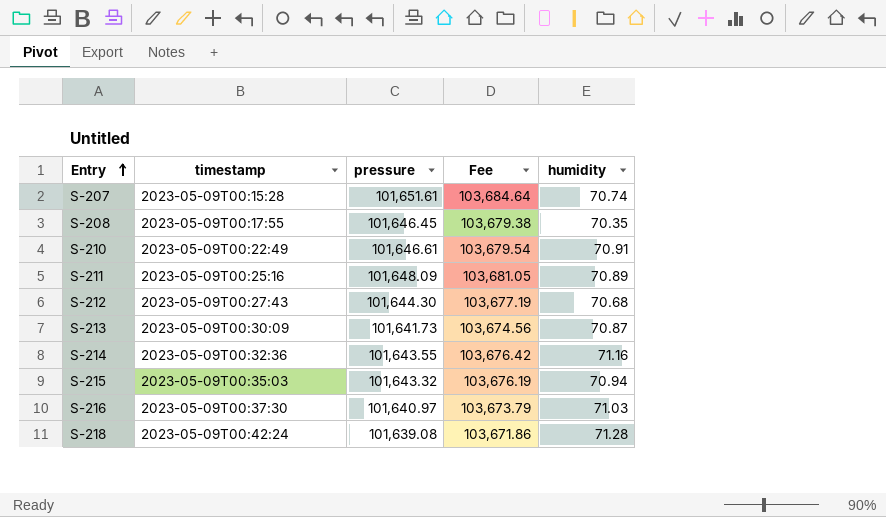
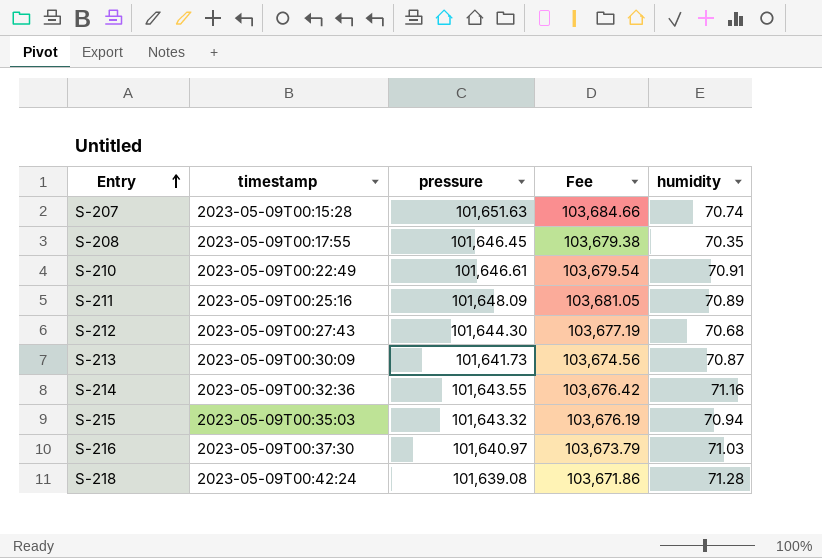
S-207 | pressure: 101,651.61 -> 101,651.63
S-207 | Fee: 103,684.64 -> 103,684.66

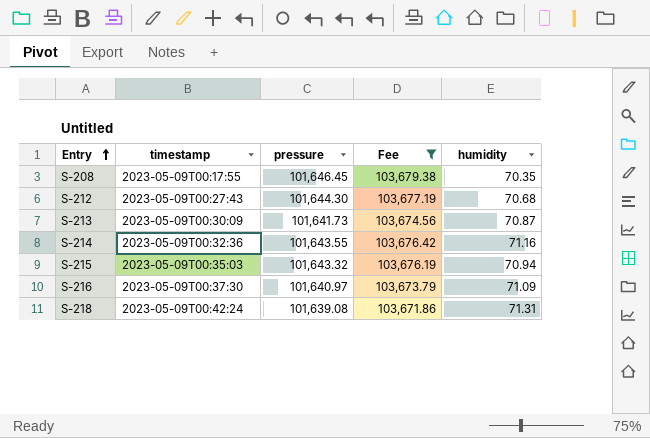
filter: none -> Fee <= 103,679.38
S-216 | humidity: 71.03 -> 71.09
S-218 | humidity: 71.28 -> 71.31

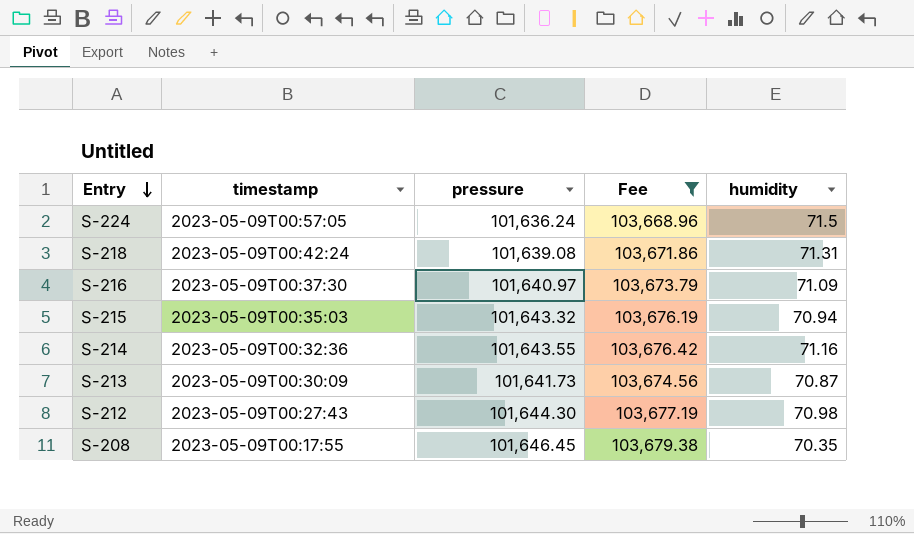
row order: Entry ascending -> Entry descending
row S-224: none -> 2023-05-09T00:57:05 | 101,636.24 | 103,668.96 | 71.5
S-212 | humidity: 70.68 -> 70.98

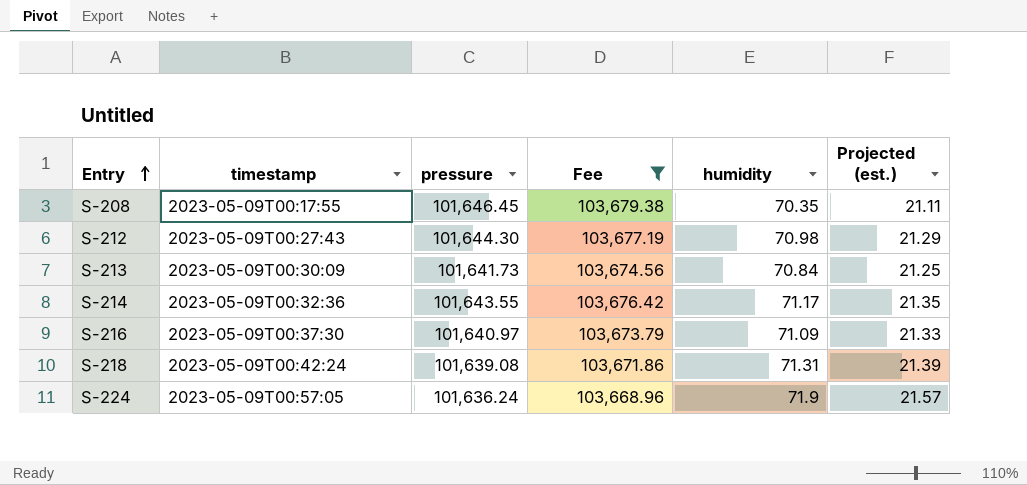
row order: Entry descending -> Entry ascending
column Projected (est.) | formula: none -> [humidity] * 0.3
row S-215: 2023-05-09T00:35:03 | 101,643.32 | 103,676.19 | 70.94 -> none
S-213 | humidity: 70.87 -> 70.84
S-214 | humidity: 71.16 -> 71.17
S-224 | humidity: 71.5 -> 71.9

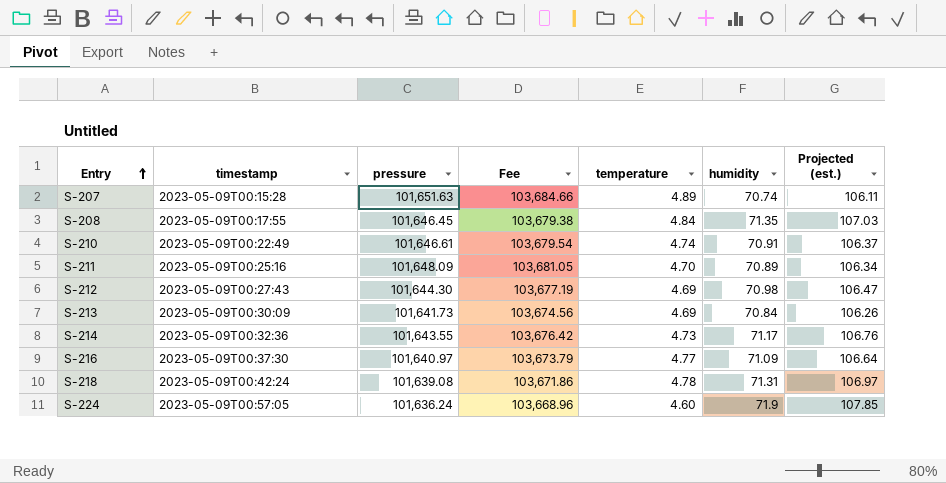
filter: Fee <= 103,679.38 -> none
column temperature | position: none -> 5
column Projected (est.) | formula: [humidity] * 0.3 -> [humidity] * 1.5
S-208 | humidity: 70.35 -> 71.35

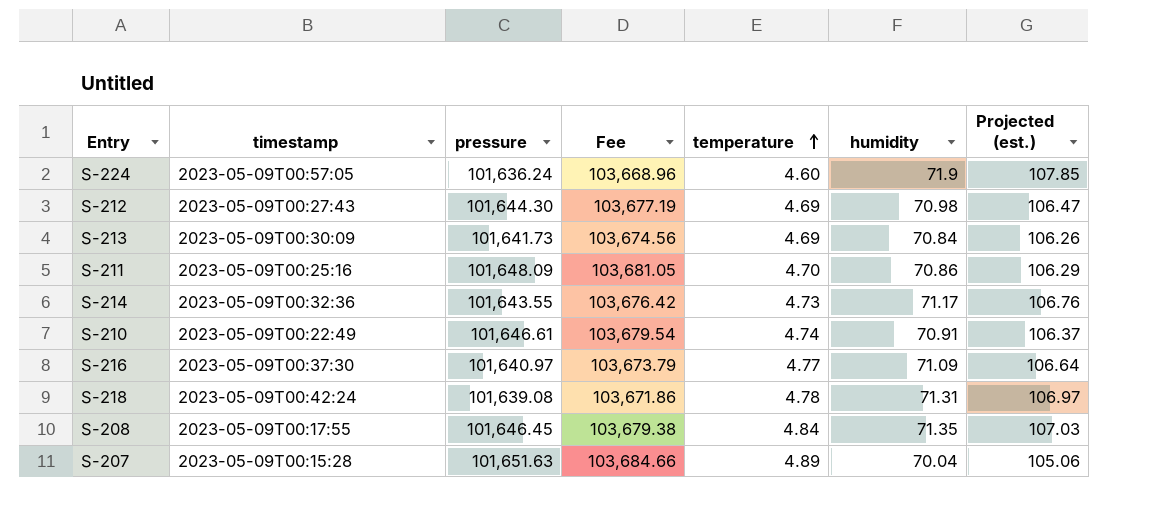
row order: Entry ascending -> temperature ascending
S-211 | humidity: 70.89 -> 70.86
S-211 | Projected (est.): 106.34 -> 106.29
S-207 | humidity: 70.74 -> 70.04
S-207 | Projected (est.): 106.11 -> 105.06

